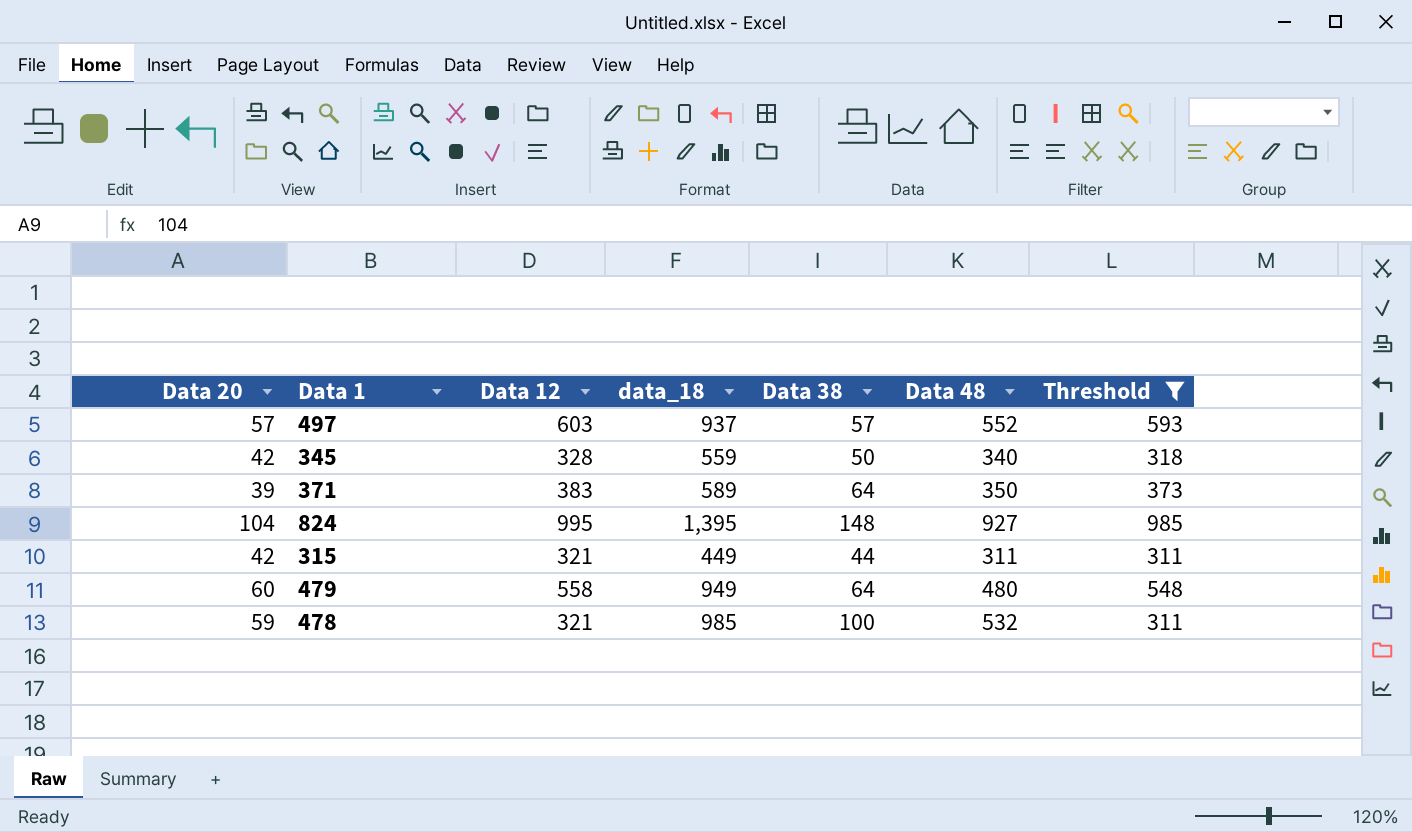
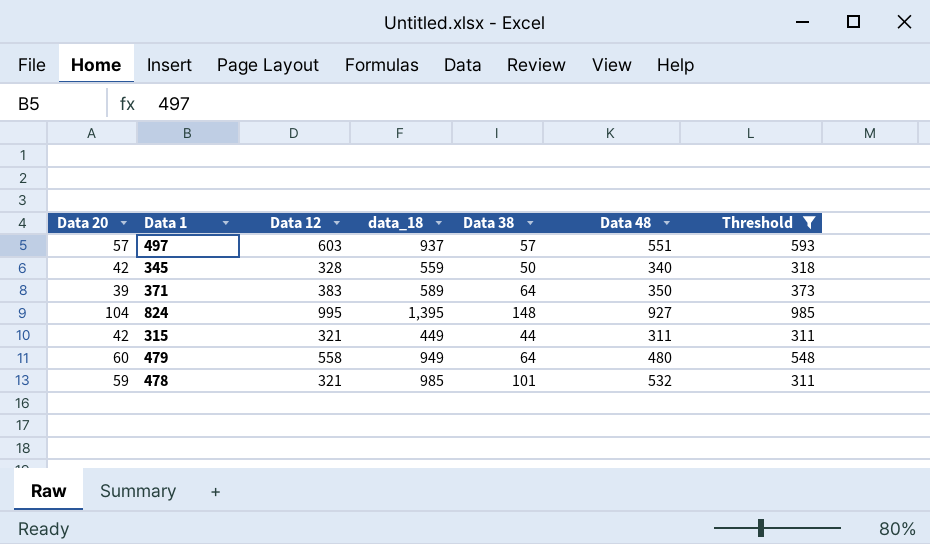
497 | Data 48: 552 -> 551
478 | Data 38: 100 -> 101

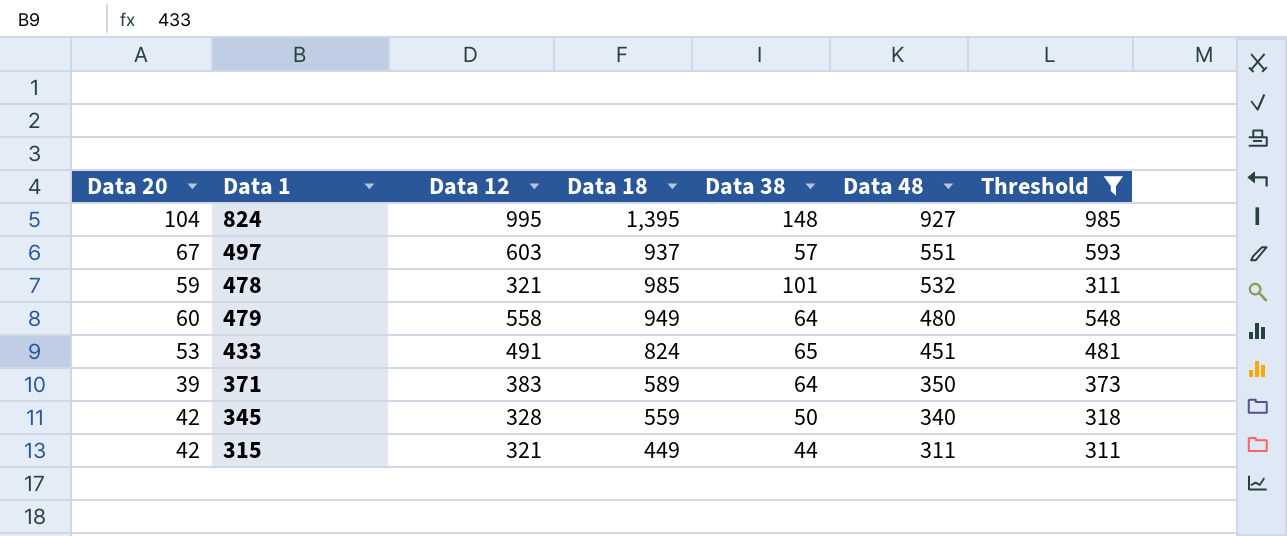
row order: none -> Data 48 descending
column name: data_18 -> Data 18
497 | Data 20: 57 -> 67
row 433: none -> 53 | 491 | 824 | 65 | 451 | 481

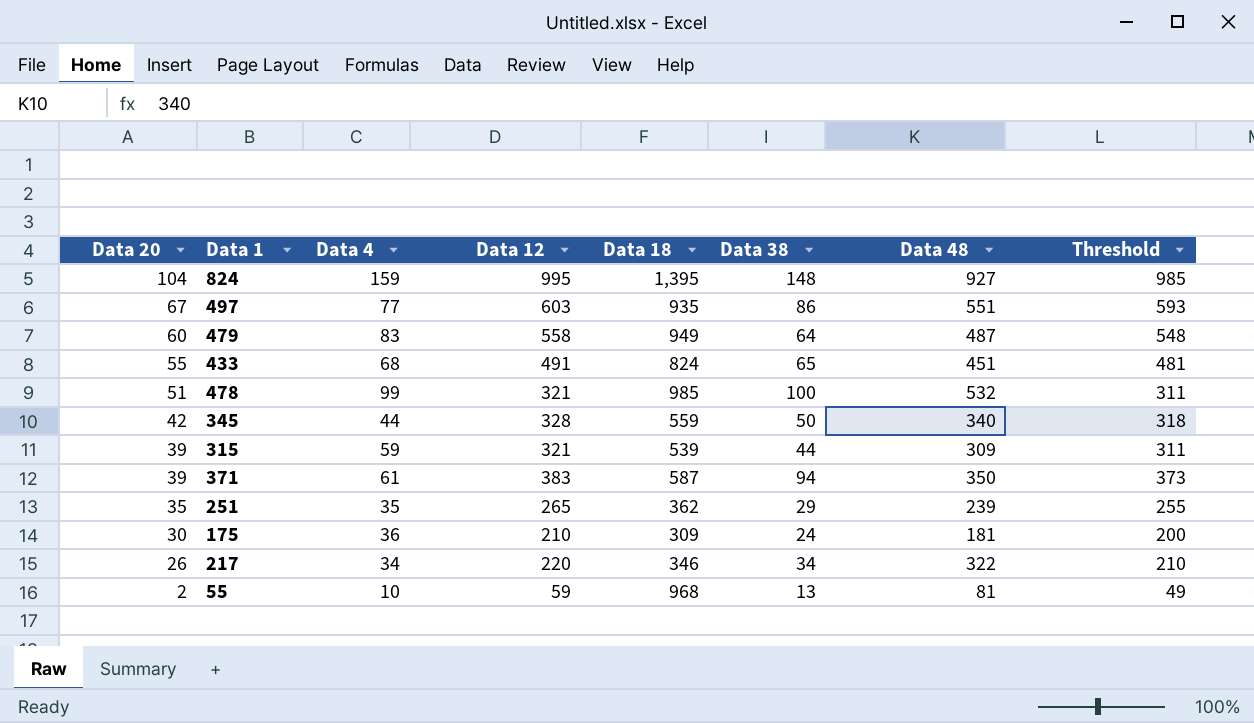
filter: Threshold >= 311 -> none
row order: Data 48 descending -> Data 20 descending
column Data 4 | position: none -> 3
497 | Data 18: 937 -> 935
497 | Data 38: 57 -> 86
479 | Data 48: 480 -> 487
433 | Data 20: 53 -> 55
478 | Data 20: 59 -> 51
478 | Data 38: 101 -> 100
315 | Data 20: 42 -> 39
315 | Data 18: 449 -> 539
315 | Data 48: 311 -> 309
371 | Data 18: 589 -> 587
371 | Data 38: 64 -> 94

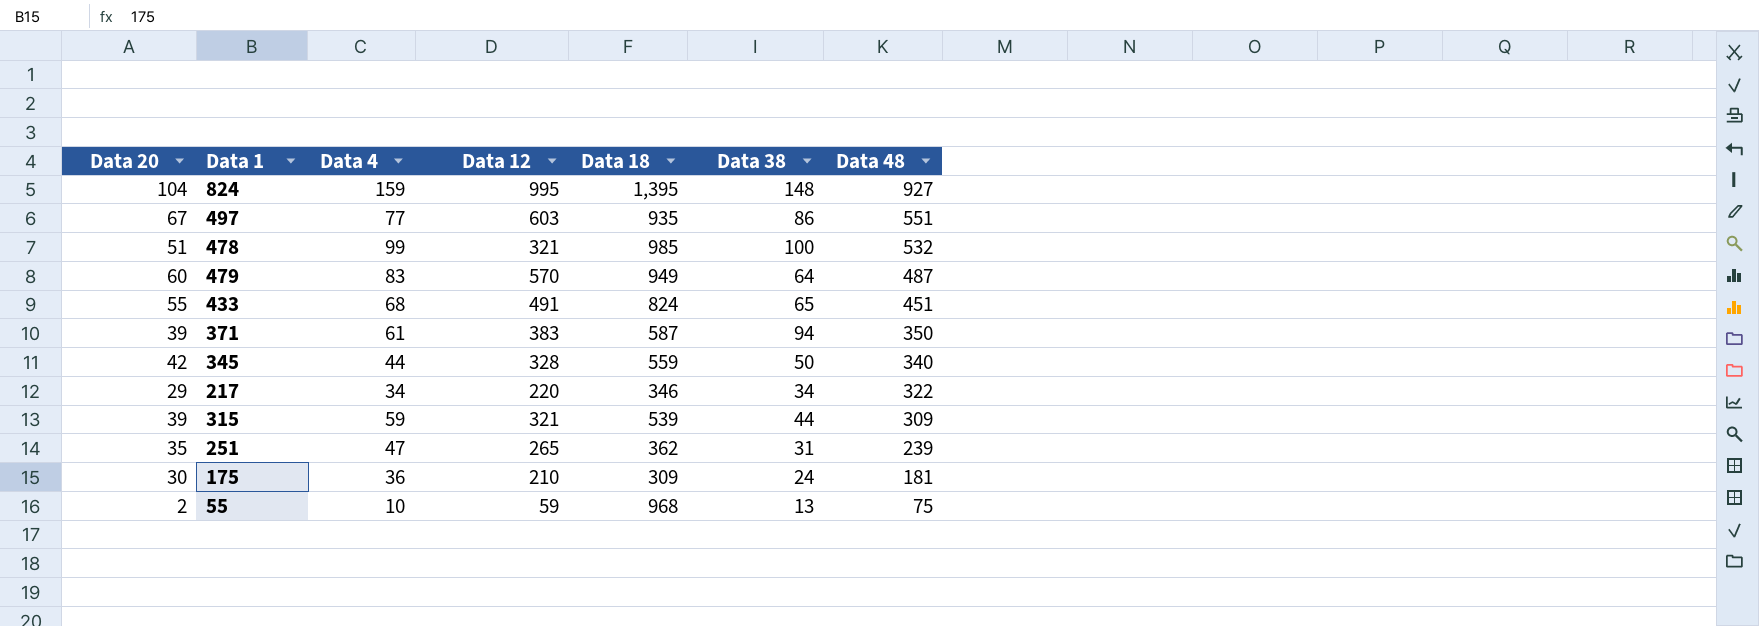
row order: Data 20 descending -> Data 48 descending
column Threshold | formula: [Data 12] - 10 -> none
479 | Data 12: 558 -> 570
217 | Data 20: 26 -> 29
251 | Data 4: 35 -> 47
251 | Data 38: 29 -> 31
55 | Data 48: 81 -> 75

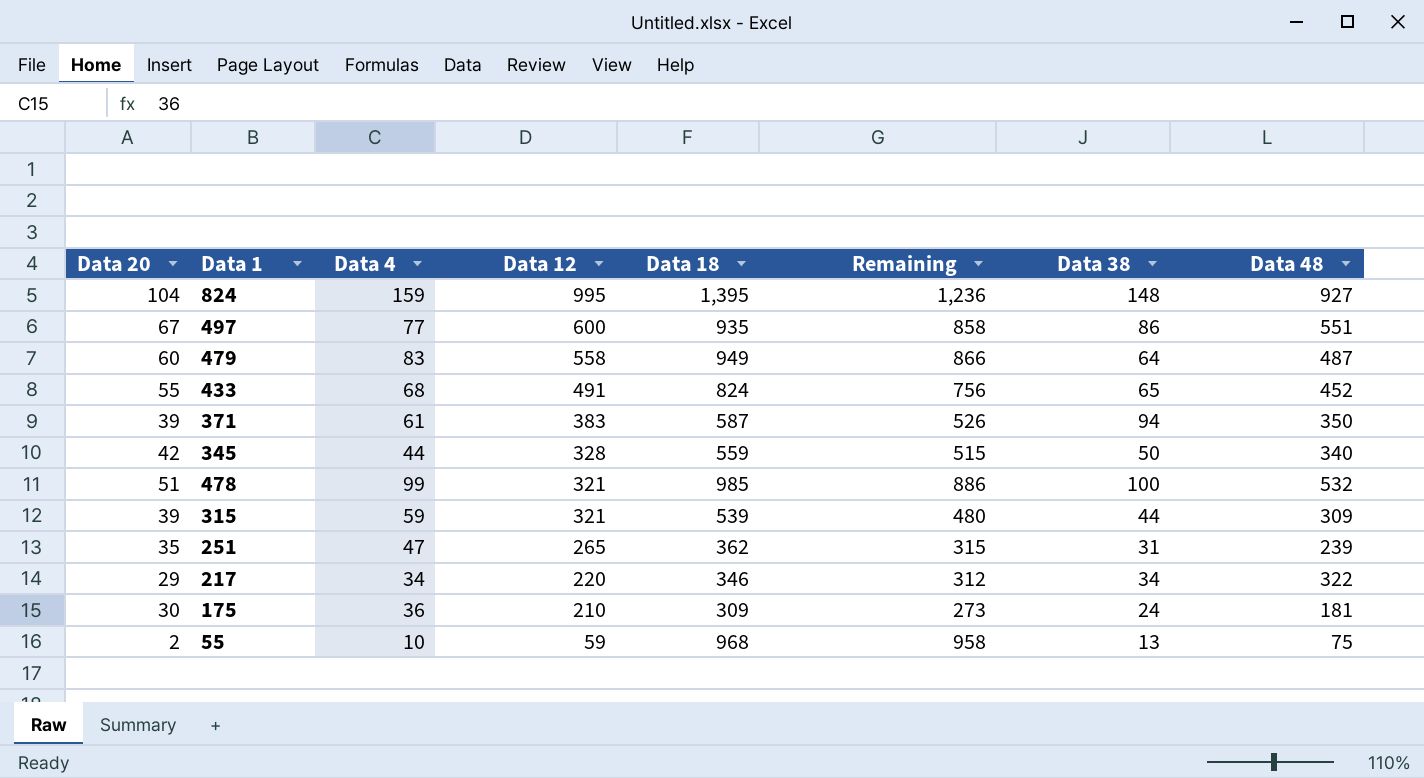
row order: Data 48 descending -> Data 12 descending
column Remaining | formula: none -> [Data 18] - [Data 4]
497 | Data 12: 603 -> 600
479 | Data 12: 570 -> 558
433 | Data 48: 451 -> 452

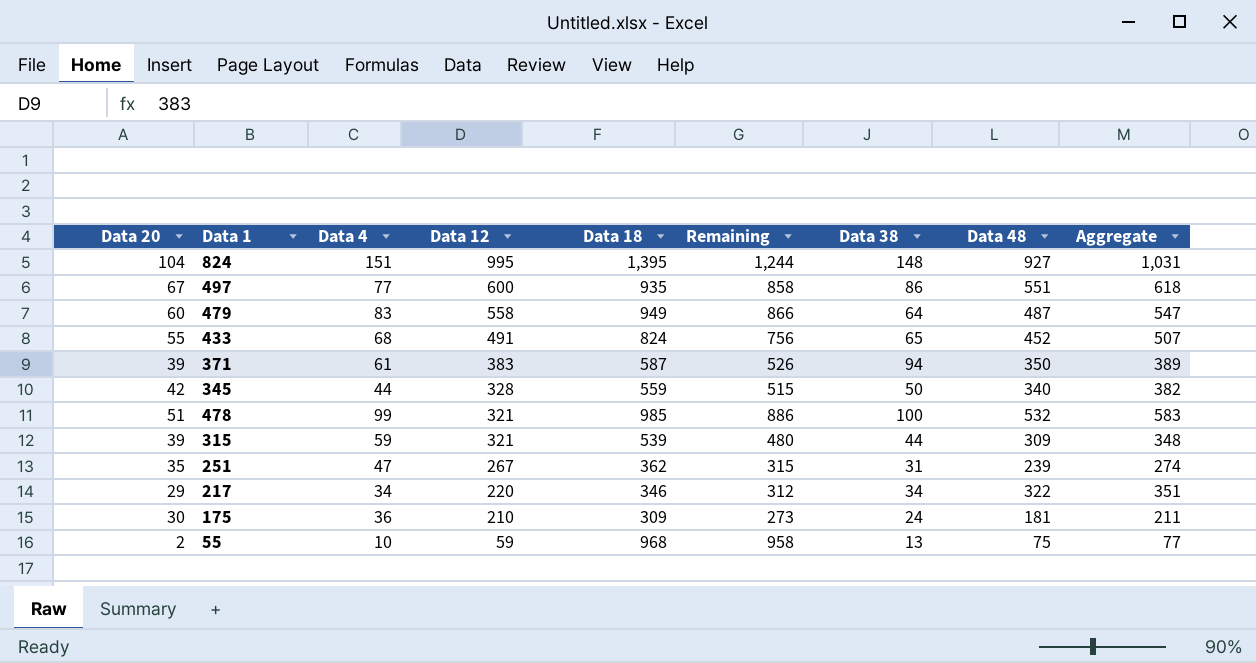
column Aggregate | formula: none -> [Data 20] + [Data 48]
824 | Data 4: 159 -> 151
824 | Remaining: 1,236 -> 1,244
251 | Data 12: 265 -> 267

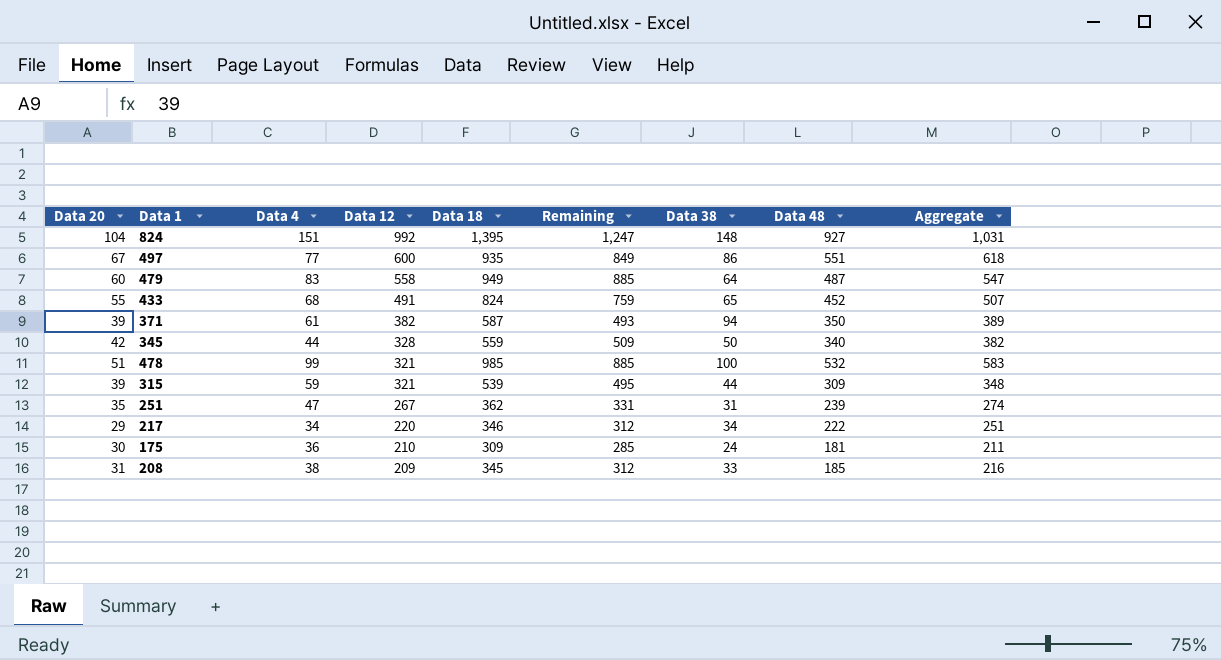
column Remaining | formula: [Data 18] - [Data 4] -> [Data 18] - [Data 38]
row 55: 2 | 10 | 59 | 968 | 958 | 13 | 75 | 77 -> none
824 | Data 12: 995 -> 992
371 | Data 12: 383 -> 382
217 | Data 48: 322 -> 222
217 | Aggregate: 351 -> 251
row 208: none -> 31 | 38 | 209 | 345 | 312 | 33 | 185 | 216

